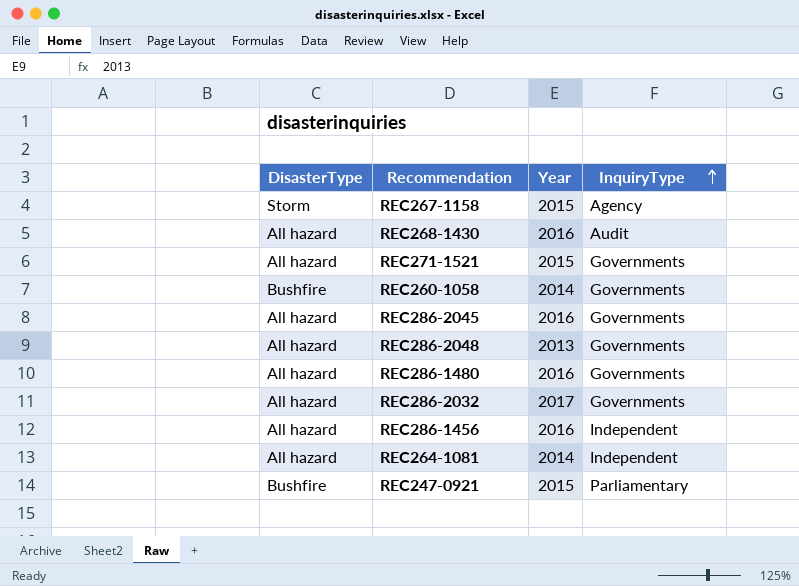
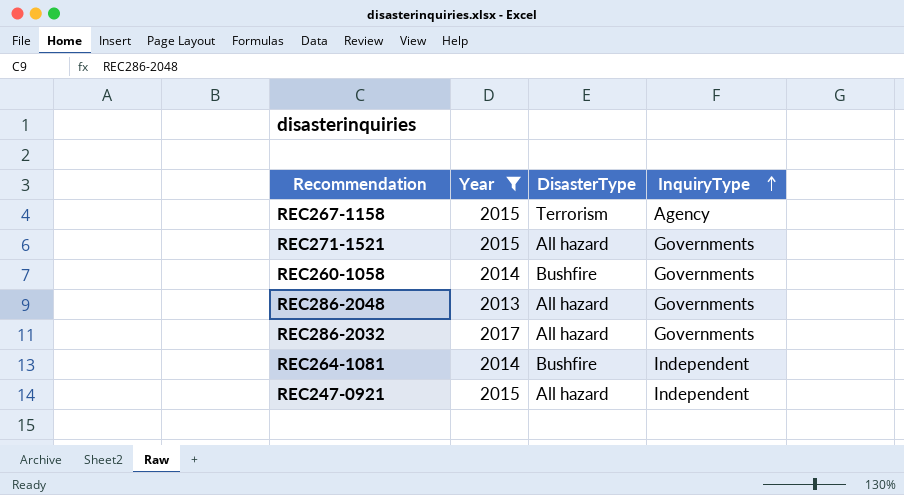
filter: none -> Year != 2016
column DisasterType | position: 1 -> 3
REC267-1158 | DisasterType: Storm -> Terrorism
REC264-1081 | DisasterType: All hazard -> Bushfire
REC247-0921 | DisasterType: Bushfire -> All hazard
REC247-0921 | InquiryType: Parliamentary -> Independent

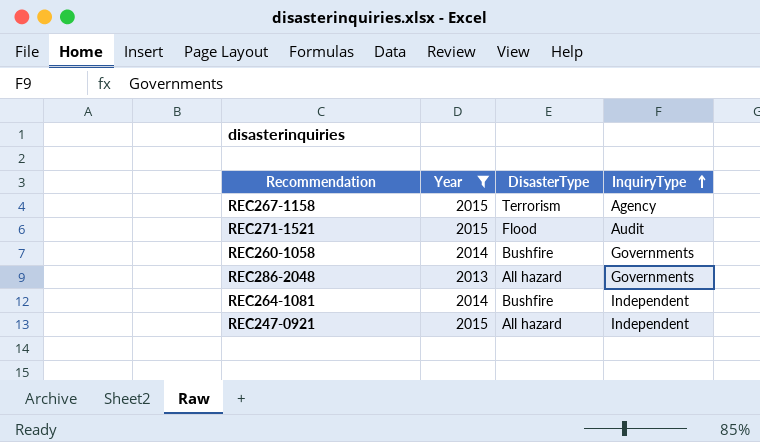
row REC286-2032: 2017 | All hazard | Governments -> none
REC271-1521 | DisasterType: All hazard -> Flood
REC271-1521 | InquiryType: Governments -> Audit

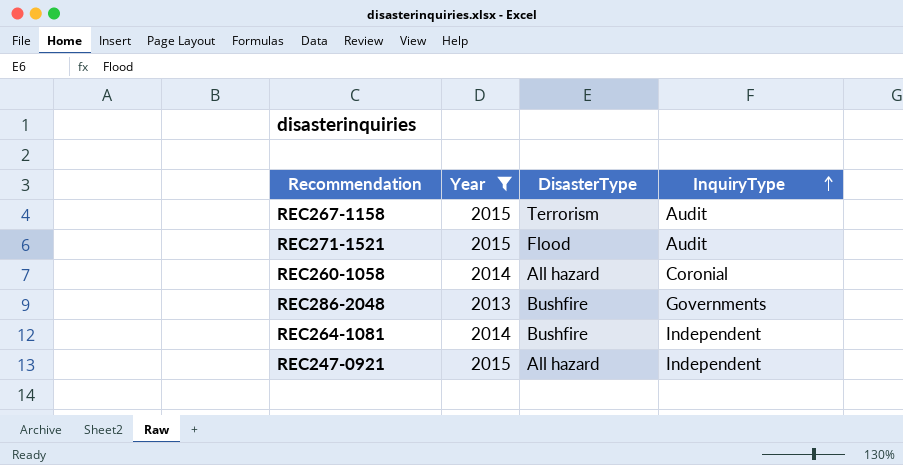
REC267-1158 | InquiryType: Agency -> Audit
REC260-1058 | DisasterType: Bushfire -> All hazard
REC260-1058 | InquiryType: Governments -> Coronial
REC286-2048 | DisasterType: All hazard -> Bushfire

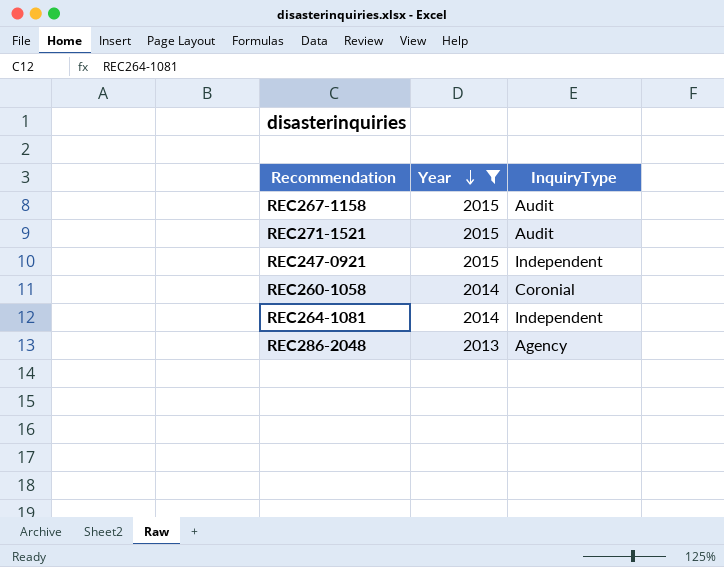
row order: InquiryType ascending -> Year descending
column DisasterType | position: 3 -> none
REC286-2048 | InquiryType: Governments -> Agency

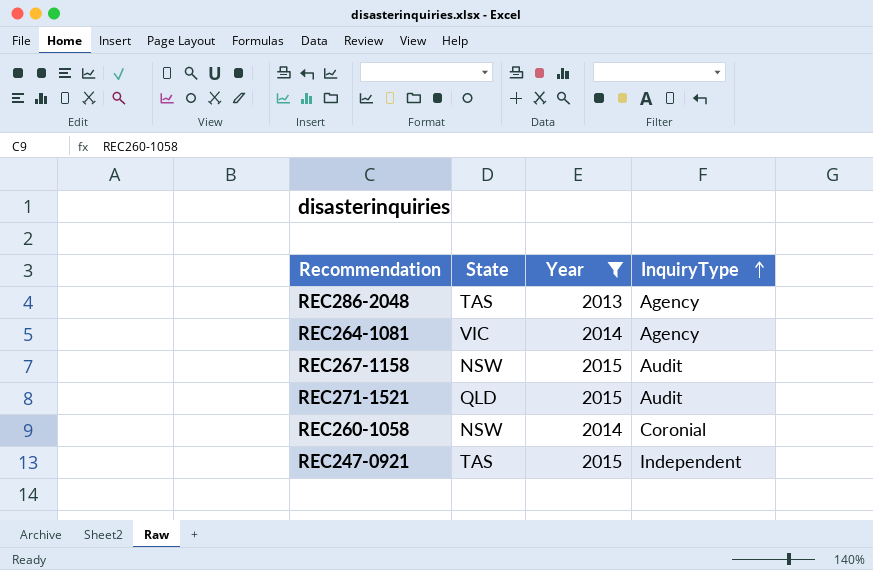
row order: Year descending -> InquiryType ascending
column State | position: none -> 2
REC264-1081 | InquiryType: Independent -> Agency

